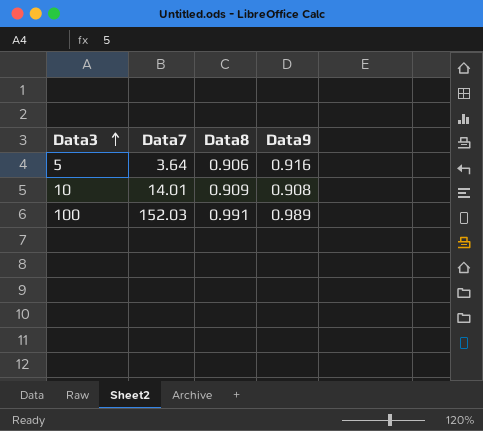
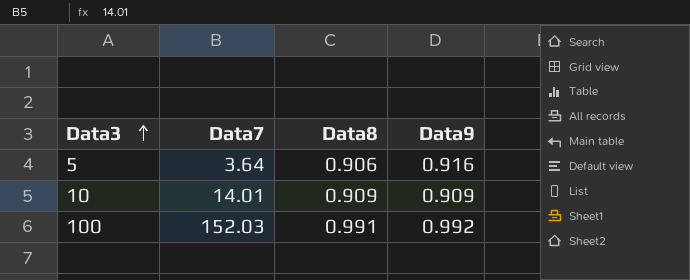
10 | Data9: 0.908 -> 0.909
100 | Data9: 0.989 -> 0.992

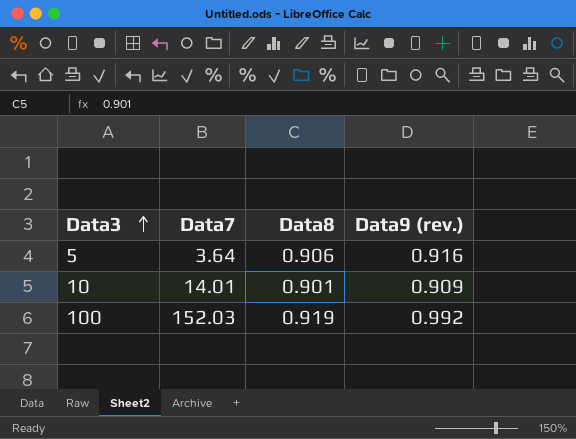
column name: Data9 -> Data9 (rev.)
10 | Data8: 0.909 -> 0.901
100 | Data8: 0.991 -> 0.919

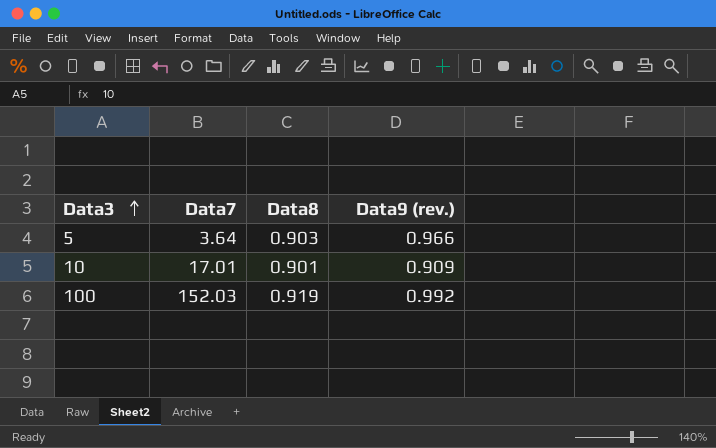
5 | Data8: 0.906 -> 0.903
5 | Data9 (rev.): 0.916 -> 0.966
10 | Data7: 14.01 -> 17.01

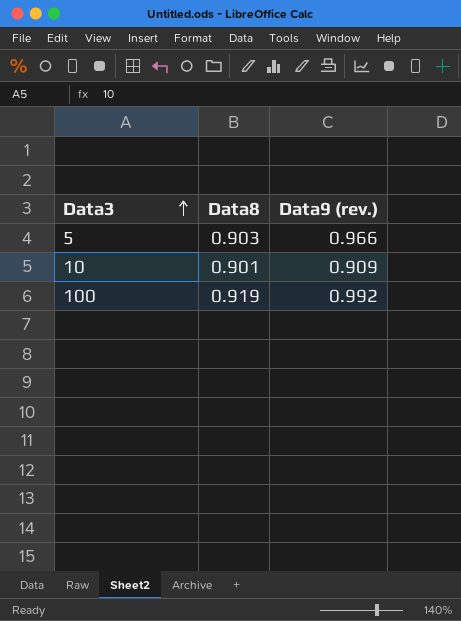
column Data7 | position: 2 -> none

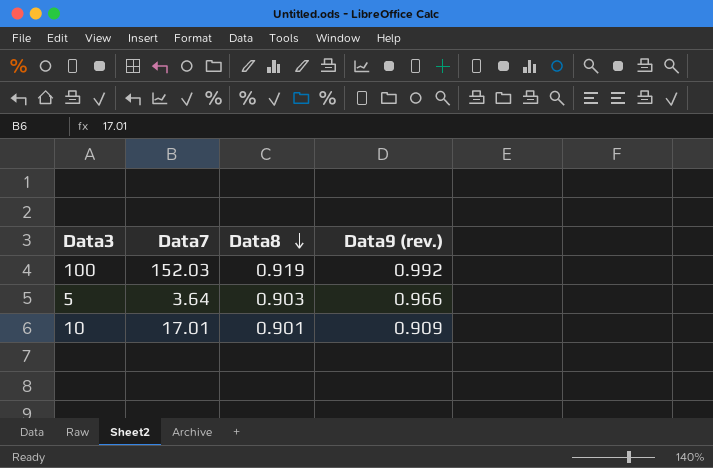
row order: Data3 ascending -> Data8 descending
column Data7 | position: none -> 2

